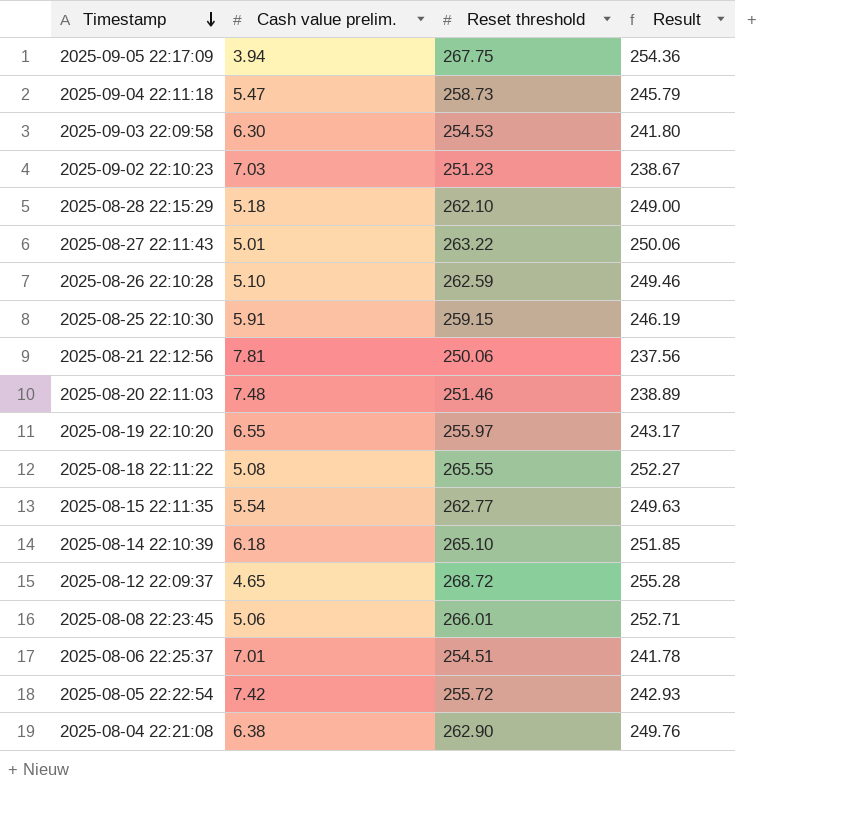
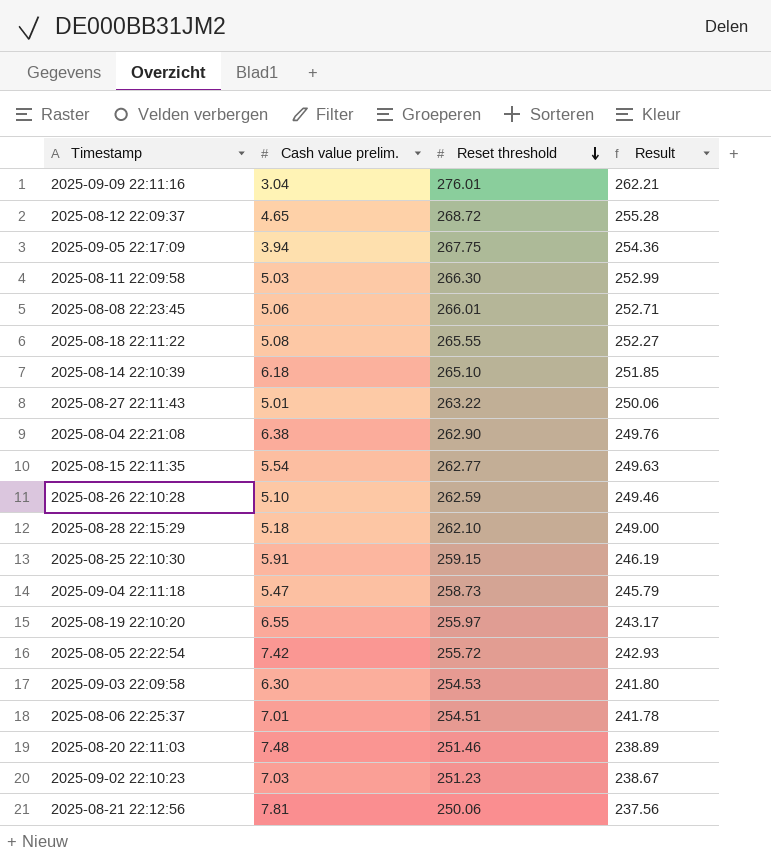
row order: Timestamp descending -> Reset threshold descending
row 2025-09-09 22:11:16: none -> 3.04 | 276.01 | 262.21
row 2025-08-11 22:09:58: none -> 5.03 | 266.30 | 252.99

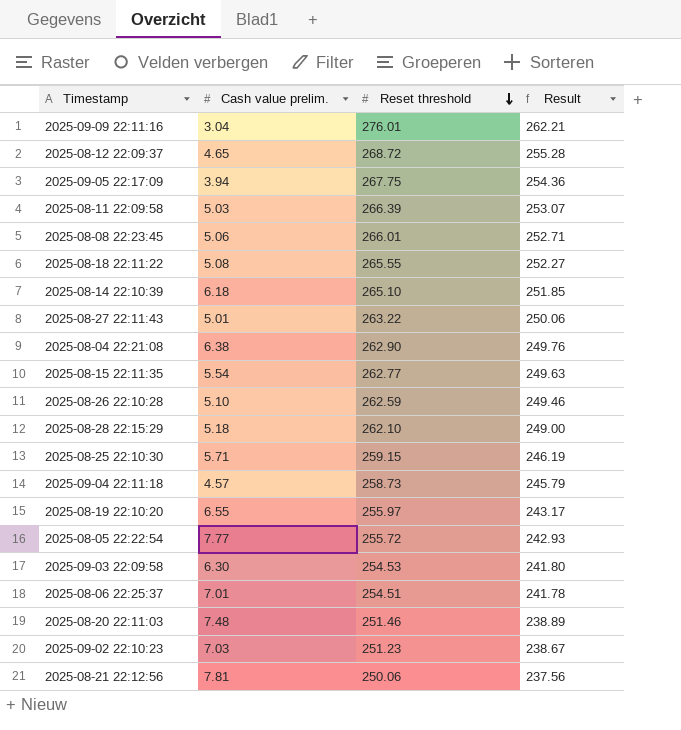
2025-08-11 22:09:58 | Reset threshold: 266.30 -> 266.39
2025-08-11 22:09:58 | Result: 252.99 -> 253.07
2025-08-25 22:10:30 | Cash value prelim.: 5.91 -> 5.71
2025-09-04 22:11:18 | Cash value prelim.: 5.47 -> 4.57
2025-08-05 22:22:54 | Cash value prelim.: 7.42 -> 7.77

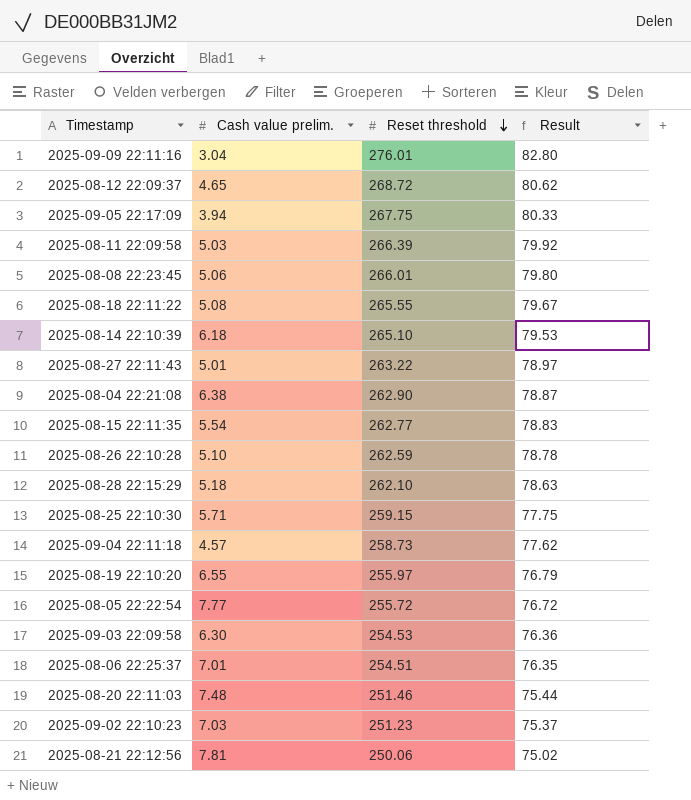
column Result | formula: [Reset threshold] * 0.95 -> [Reset threshold] * 0.3

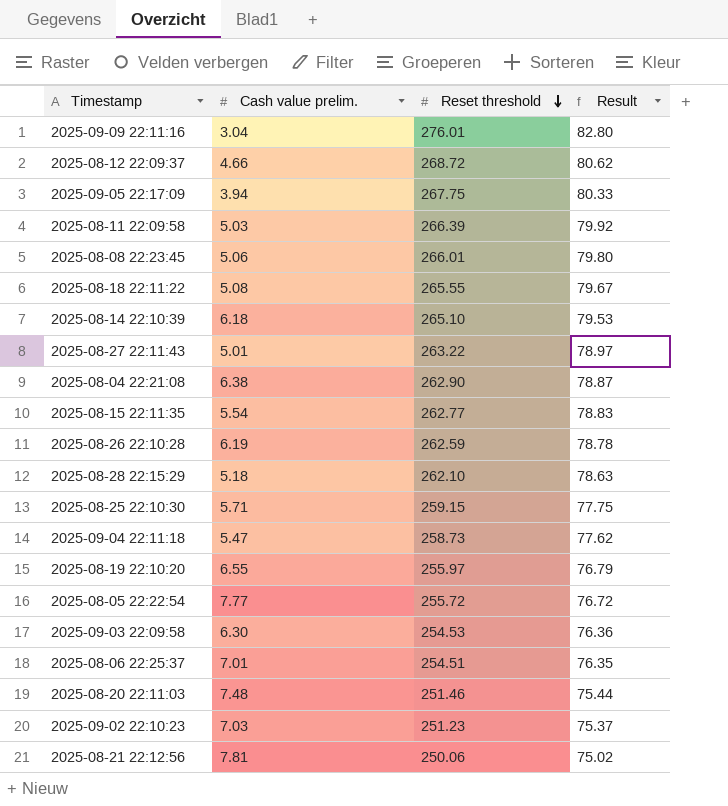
2025-08-12 22:09:37 | Cash value prelim.: 4.65 -> 4.66
2025-08-26 22:10:28 | Cash value prelim.: 5.10 -> 6.19
2025-09-04 22:11:18 | Cash value prelim.: 4.57 -> 5.47

